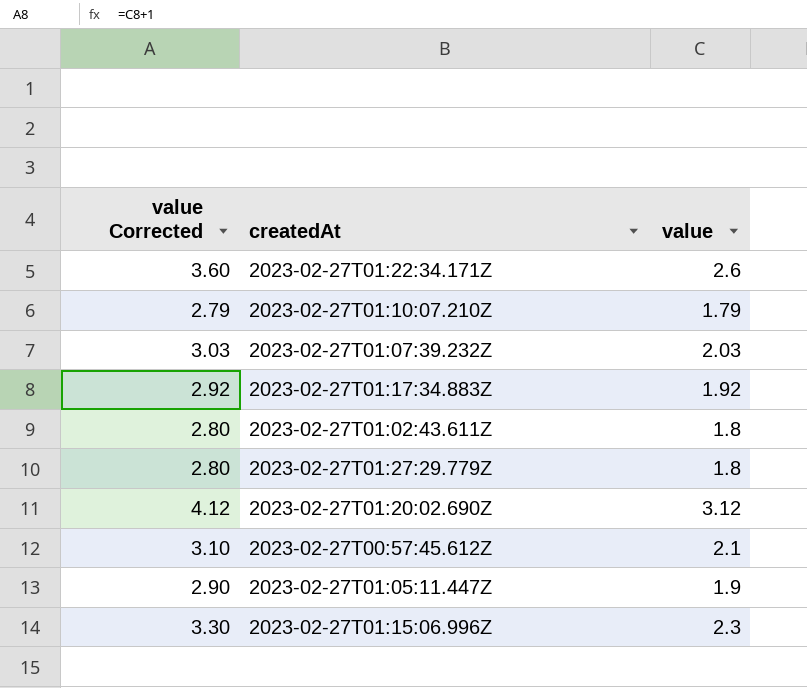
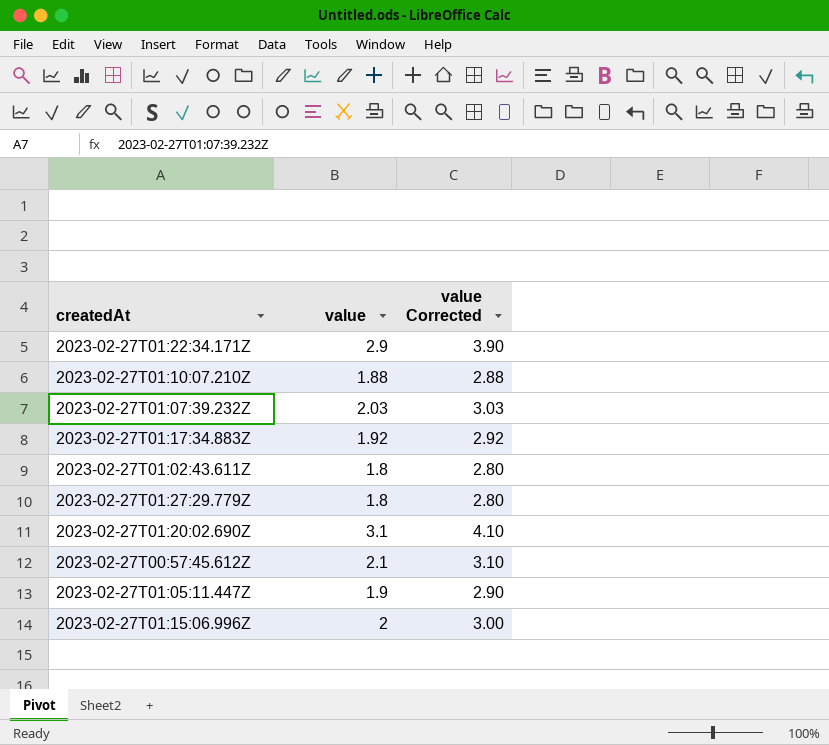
column value Corrected | position: 1 -> 3
2023-02-27T01:22:34.171Z | value: 2.6 -> 2.9
2023-02-27T01:22:34.171Z | value Corrected: 3.60 -> 3.90
2023-02-27T01:10:07.210Z | value: 1.79 -> 1.88
2023-02-27T01:10:07.210Z | value Corrected: 2.79 -> 2.88
2023-02-27T01:20:02.690Z | value: 3.12 -> 3.1
2023-02-27T01:20:02.690Z | value Corrected: 4.12 -> 4.10
2023-02-27T01:15:06.996Z | value: 2.3 -> 2
2023-02-27T01:15:06.996Z | value Corrected: 3.30 -> 3.00

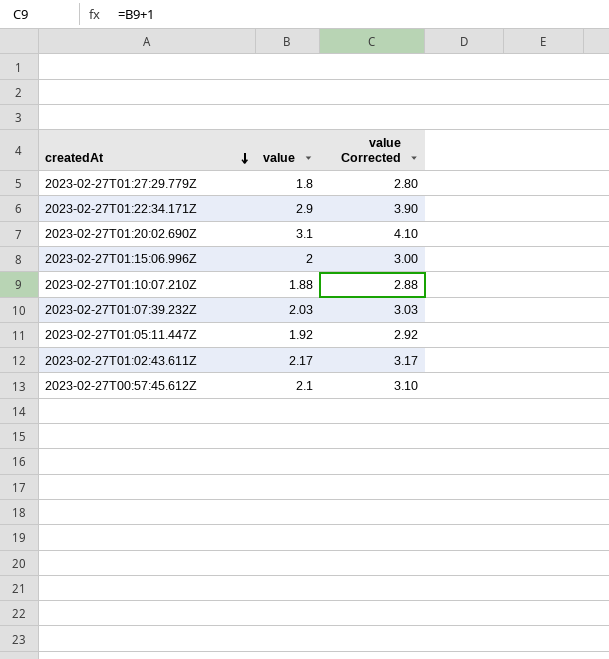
row order: none -> createdAt descending
row 2023-02-27T01:17:34.883Z: 1.92 | 2.92 -> none
2023-02-27T01:05:11.447Z | value: 1.9 -> 1.92
2023-02-27T01:05:11.447Z | value Corrected: 2.90 -> 2.92
2023-02-27T01:02:43.611Z | value: 1.8 -> 2.17
2023-02-27T01:02:43.611Z | value Corrected: 2.80 -> 3.17

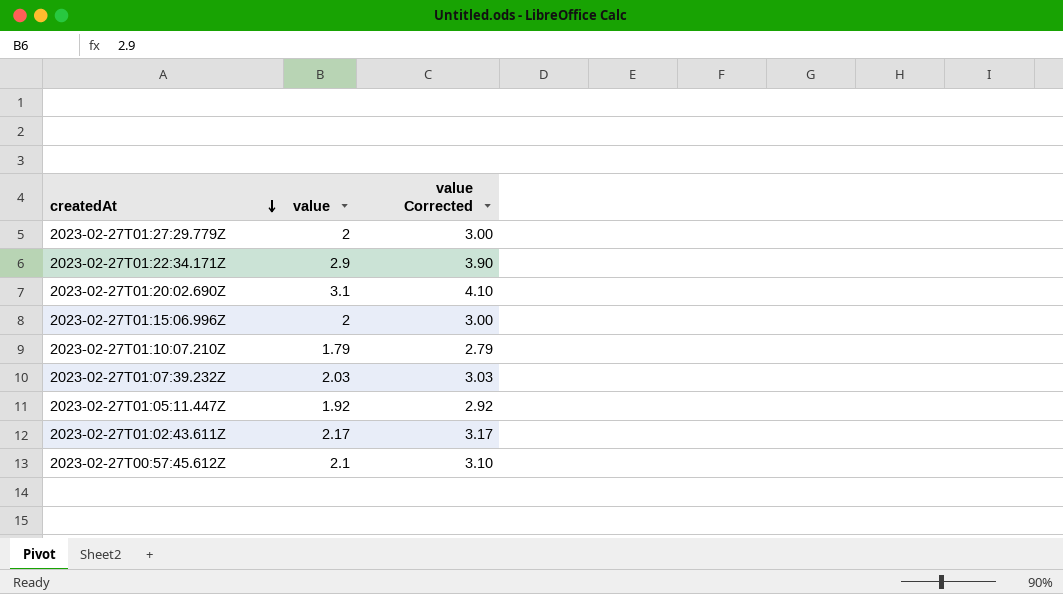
2023-02-27T01:27:29.779Z | value: 1.8 -> 2
2023-02-27T01:27:29.779Z | value Corrected: 2.80 -> 3.00
2023-02-27T01:10:07.210Z | value: 1.88 -> 1.79
2023-02-27T01:10:07.210Z | value Corrected: 2.88 -> 2.79

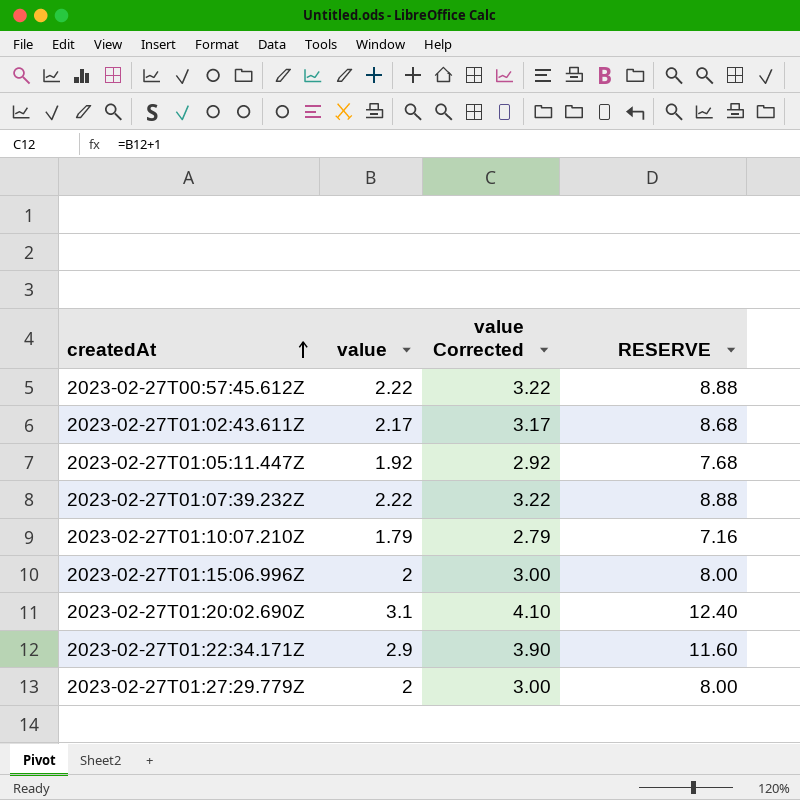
row order: createdAt descending -> createdAt ascending
column RESERVE | formula: none -> [value] * 4
2023-02-27T00:57:45.612Z | value: 2.1 -> 2.22
2023-02-27T00:57:45.612Z | value Corrected: 3.10 -> 3.22
2023-02-27T01:07:39.232Z | value: 2.03 -> 2.22
2023-02-27T01:07:39.232Z | value Corrected: 3.03 -> 3.22

